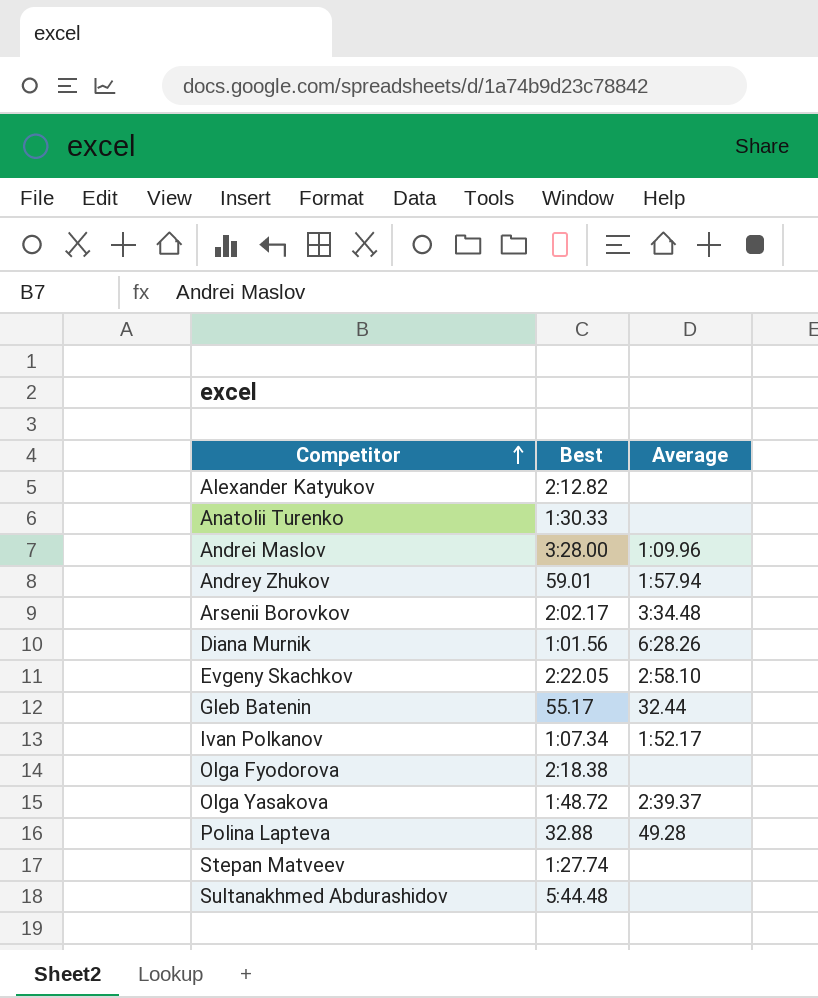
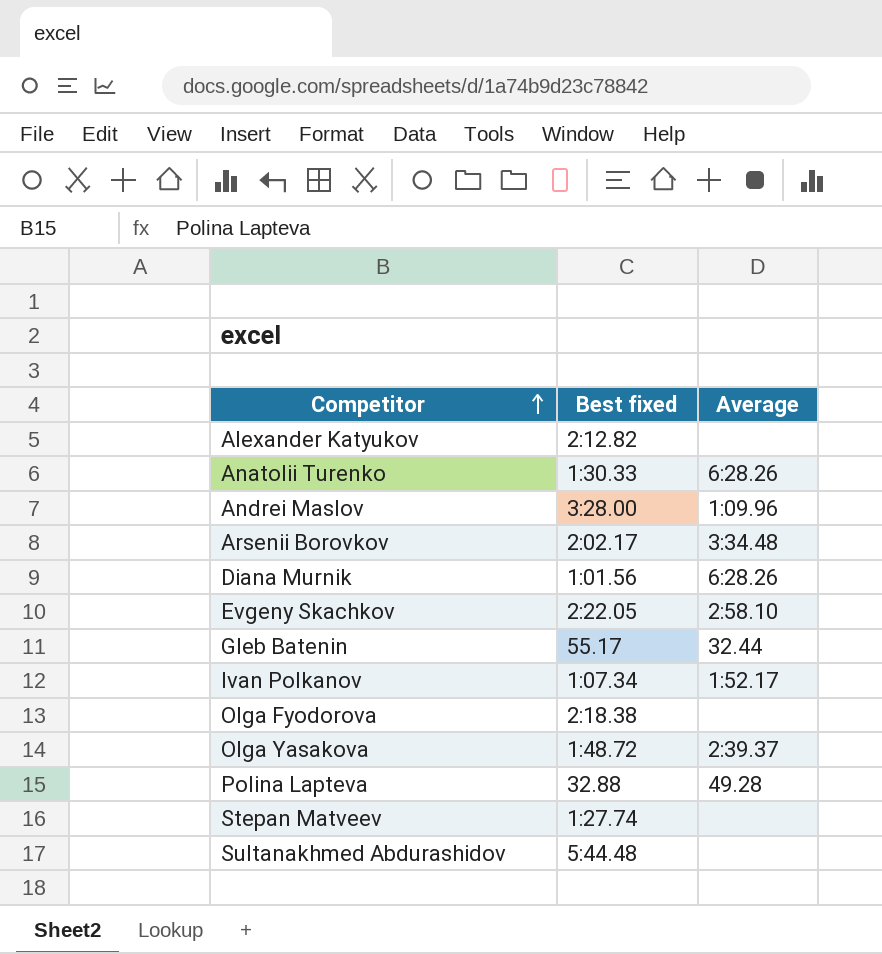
column name: Best -> Best fixed
row Andrey Zhukov: 59.01 | 1:57.94 -> none
Anatolii Turenko | Average: none -> 6:28.26

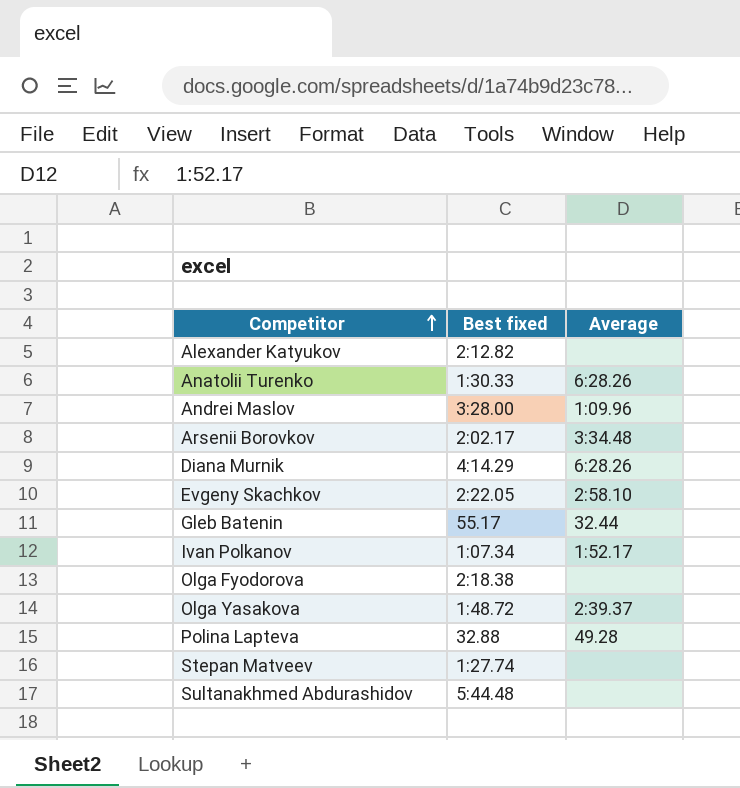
Diana Murnik | Best fixed: 1:01.56 -> 4:14.29

